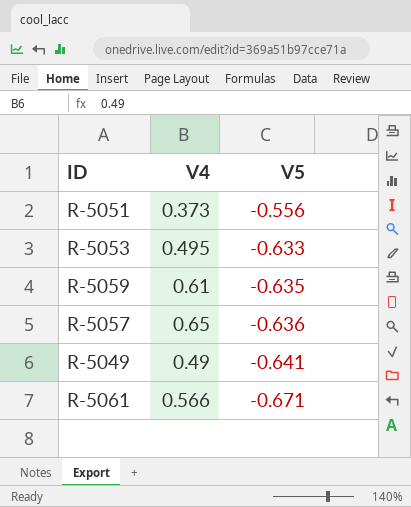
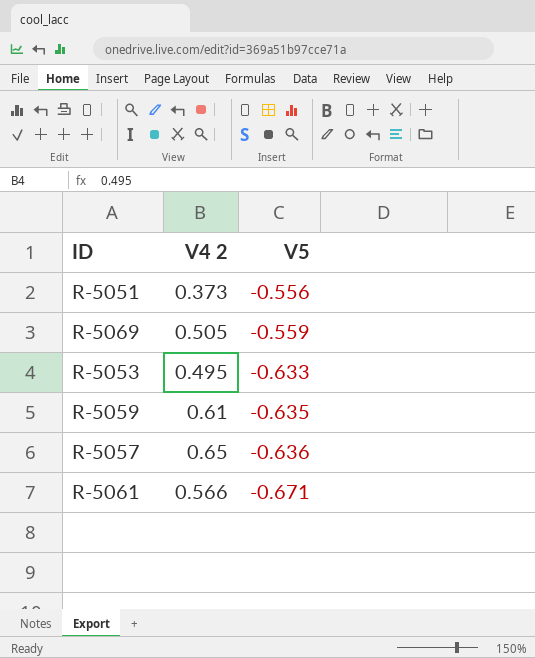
column name: V4 -> V4 2
row R-5049: 0.49 | -0.641 -> none
row R-5069: none -> 0.505 | -0.559

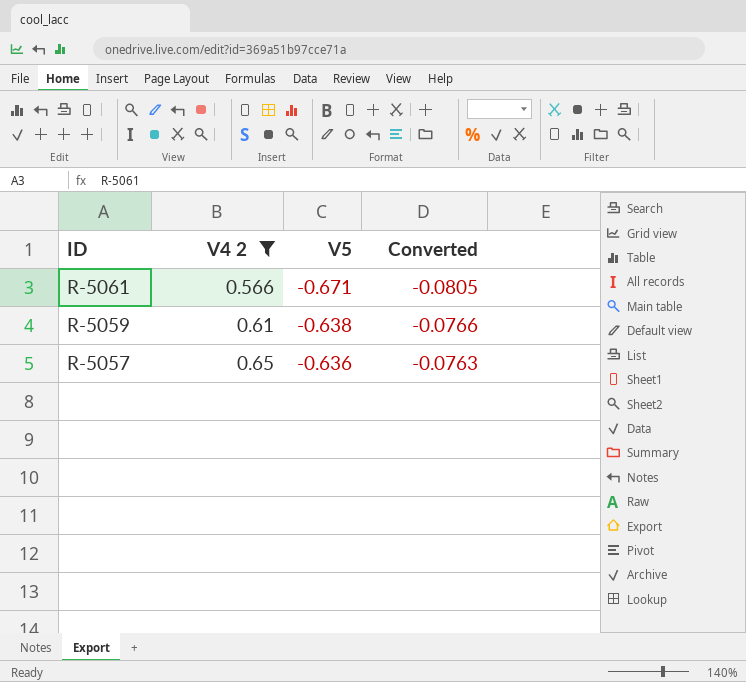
filter: none -> V4 2 >= 0.566
row order: V5 descending -> ID descending
column Converted | formula: none -> [V5] * 0.12
R-5059 | V5: -0.635 -> -0.638

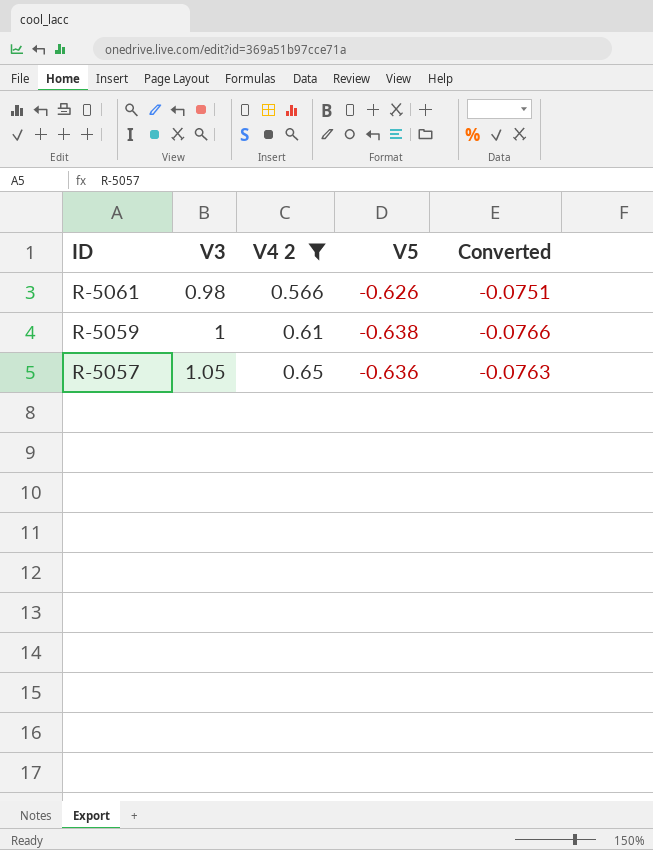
column V3 | position: none -> 2
R-5061 | V5: -0.671 -> -0.626
R-5061 | Converted: -0.0805 -> -0.0751

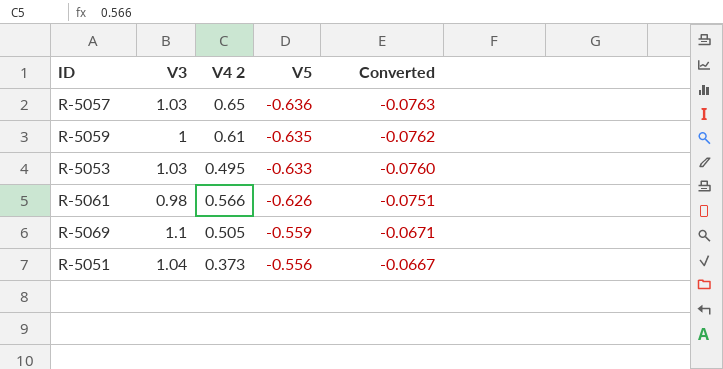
filter: V4 2 >= 0.566 -> none
row order: ID descending -> V5 ascending
R-5057 | V3: 1.05 -> 1.03
R-5059 | V5: -0.638 -> -0.635
R-5059 | Converted: -0.0766 -> -0.0762

